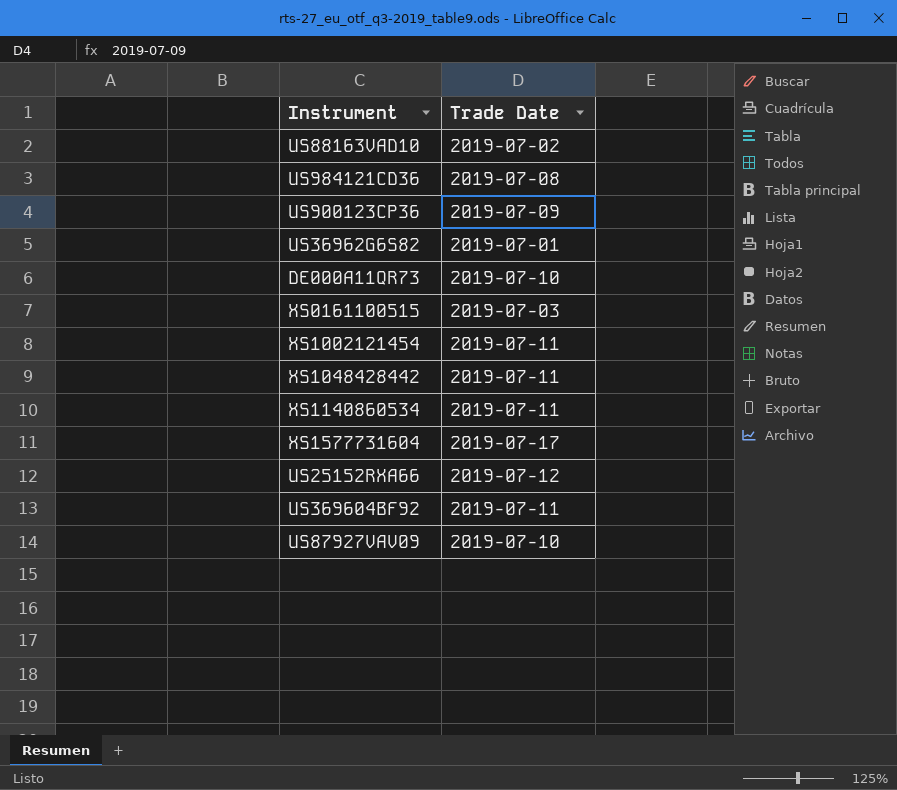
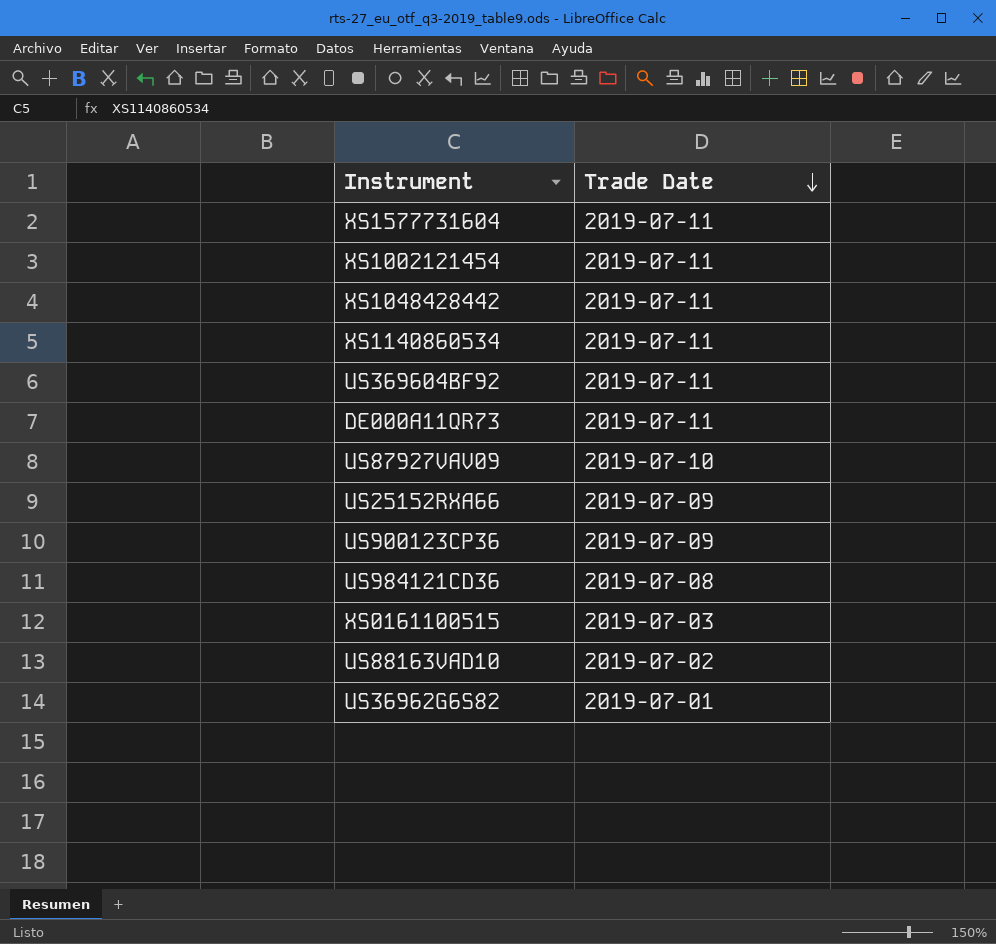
row order: none -> Trade Date descending
XS1577731604 | Trade Date: 2019-07-17 -> 2019-07-11
DE000A11QR73 | Trade Date: 2019-07-10 -> 2019-07-11
US25152RXA66 | Trade Date: 2019-07-12 -> 2019-07-09

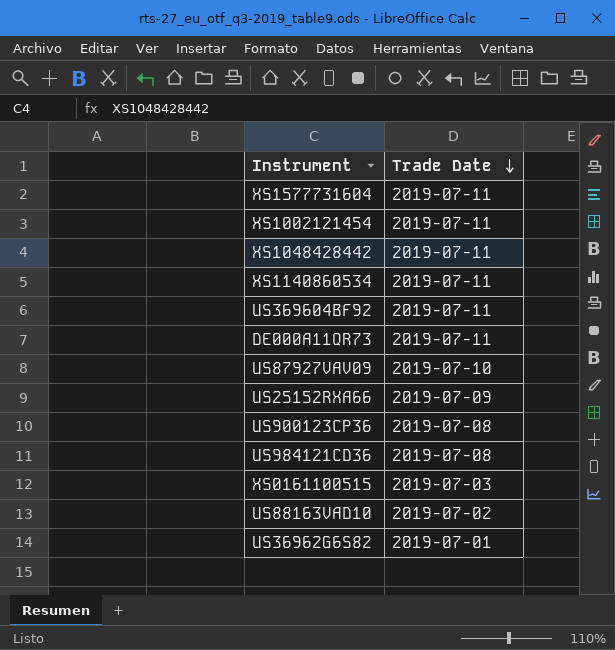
US900123CP36 | Trade Date: 2019-07-09 -> 2019-07-08

